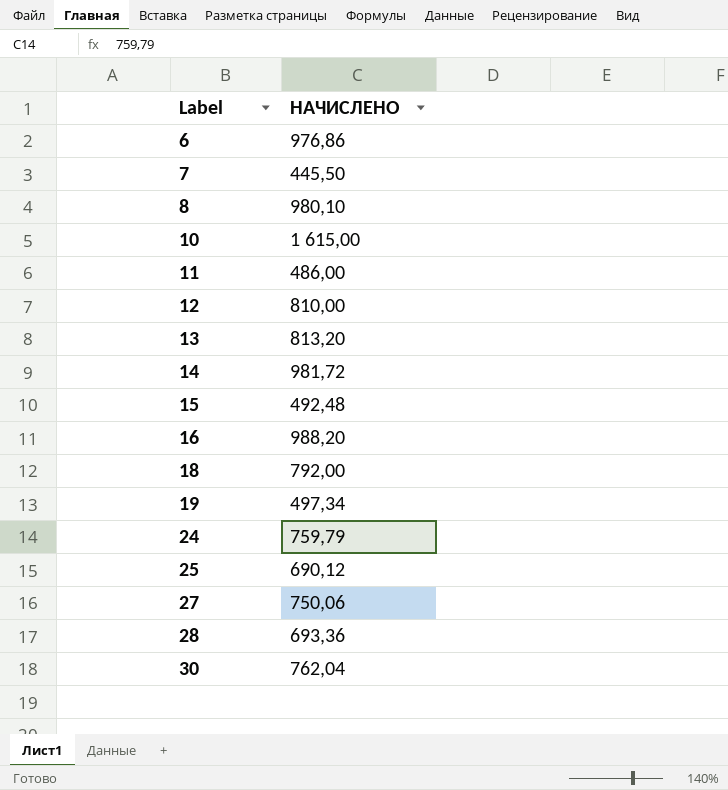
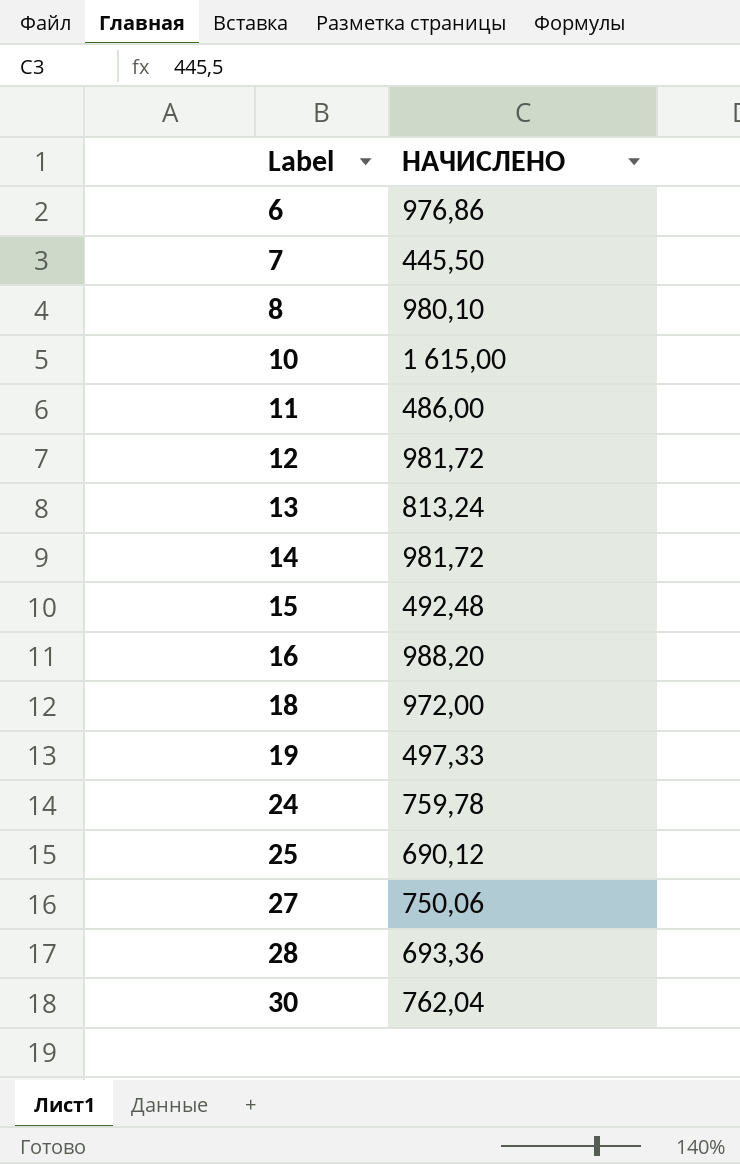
12 | НАЧИСЛЕНО: 810,00 -> 981,72
13 | НАЧИСЛЕНО: 813,20 -> 813,24
18 | НАЧИСЛЕНО: 792,00 -> 972,00
19 | НАЧИСЛЕНО: 497,34 -> 497,33
24 | НАЧИСЛЕНО: 759,79 -> 759,78

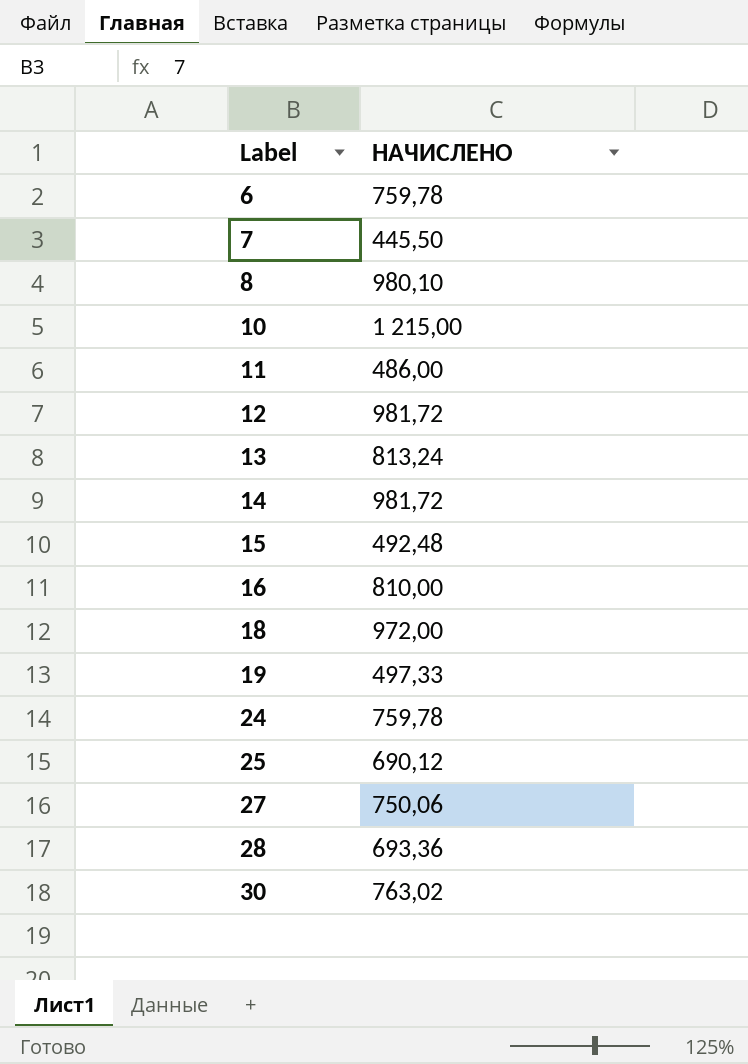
6 | НАЧИСЛЕНО: 976,86 -> 759,78
10 | НАЧИСЛЕНО: 1 615,00 -> 1 215,00
16 | НАЧИСЛЕНО: 988,20 -> 810,00
30 | НАЧИСЛЕНО: 762,04 -> 763,02

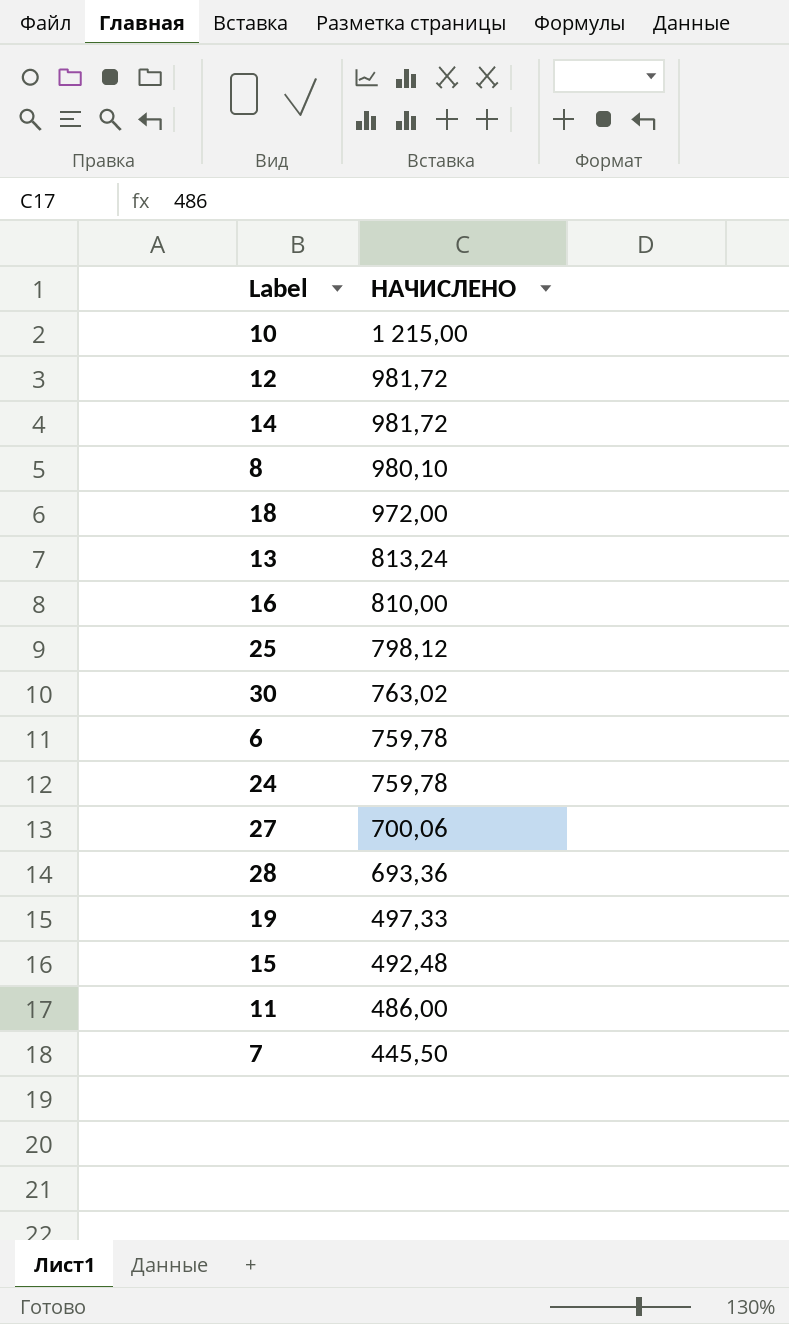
row order: Label ascending -> НАЧИСЛЕНО descending
25 | НАЧИСЛЕНО: 690,12 -> 798,12
27 | НАЧИСЛЕНО: 750,06 -> 700,06

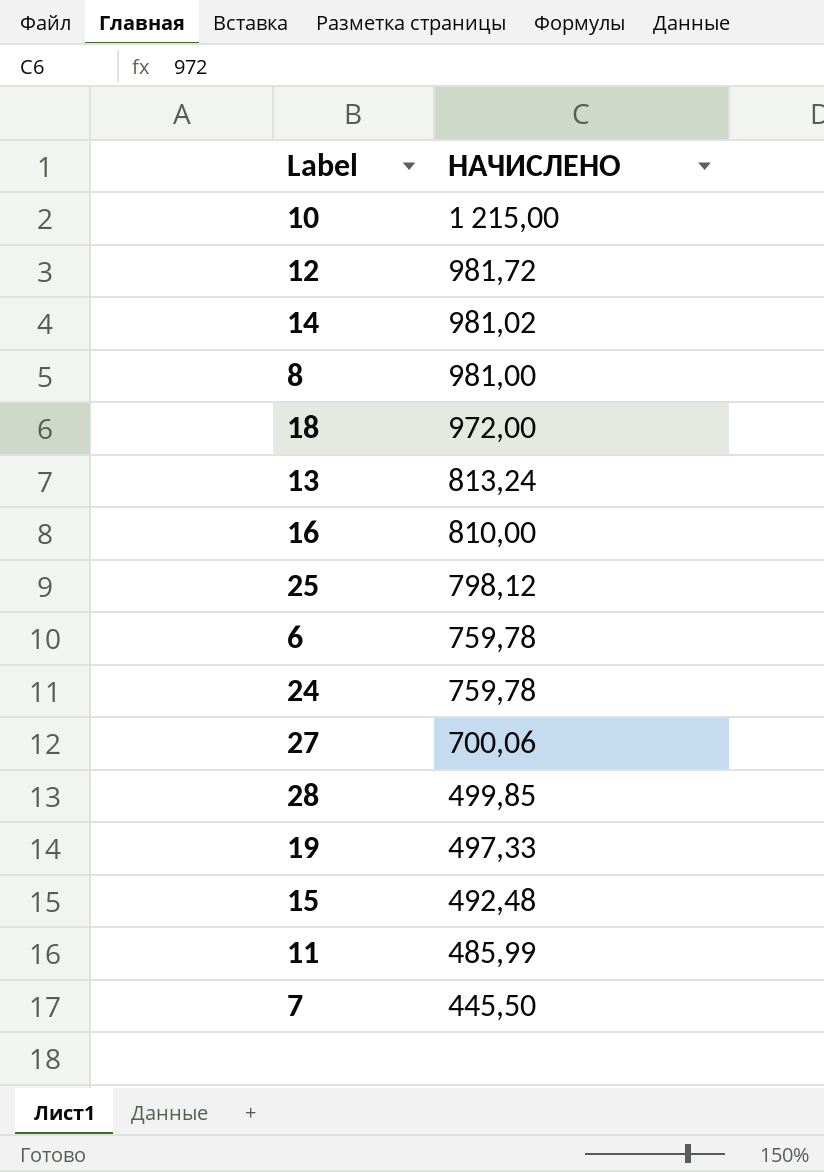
row 30: 763,02 -> none
14 | НАЧИСЛЕНО: 981,72 -> 981,02
8 | НАЧИСЛЕНО: 980,10 -> 981,00
28 | НАЧИСЛЕНО: 693,36 -> 499,85
11 | НАЧИСЛЕНО: 486,00 -> 485,99

